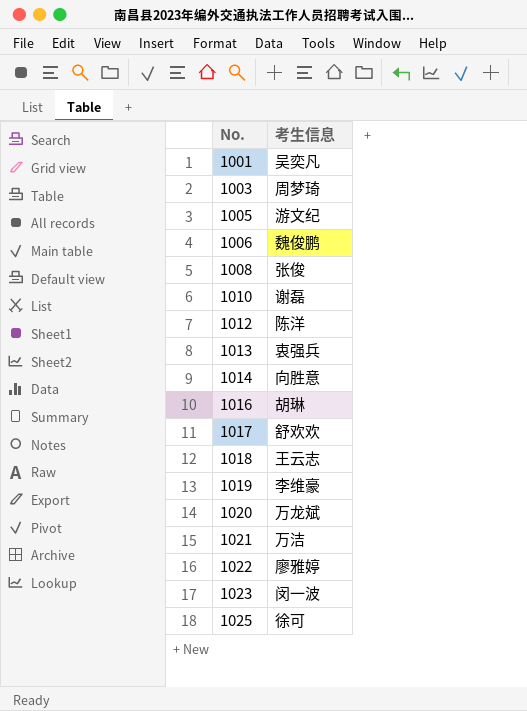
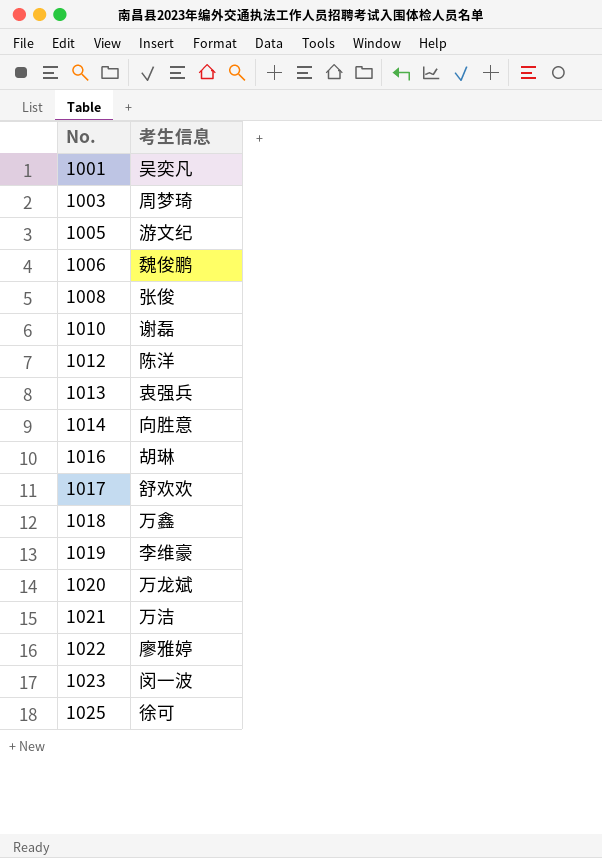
1018 | 考生信息: 王云志 -> 万鑫

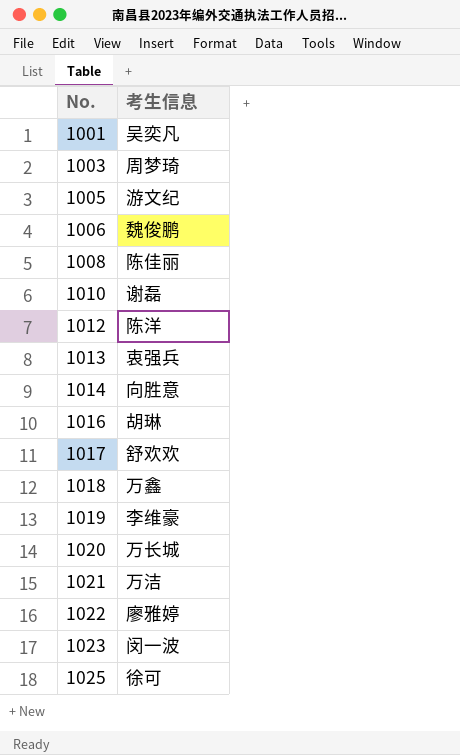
1008 | 考生信息: 张俊 -> 陈佳丽
1020 | 考生信息: 万龙斌 -> 万长城

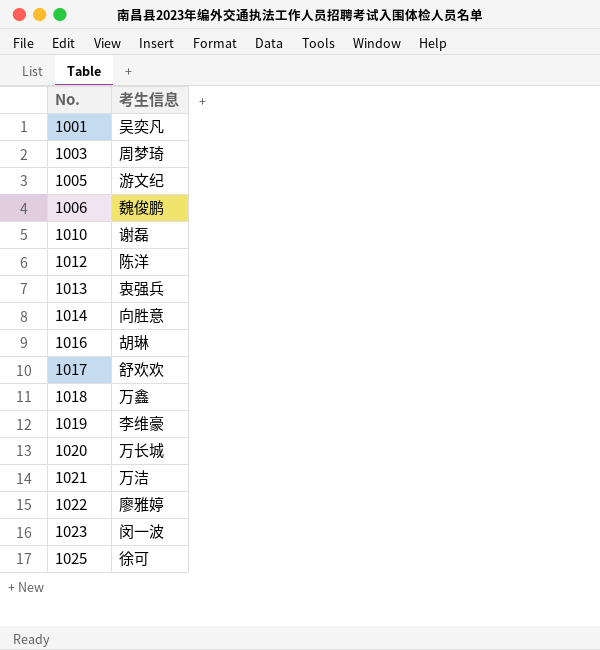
row 1008: 陈佳丽 -> none

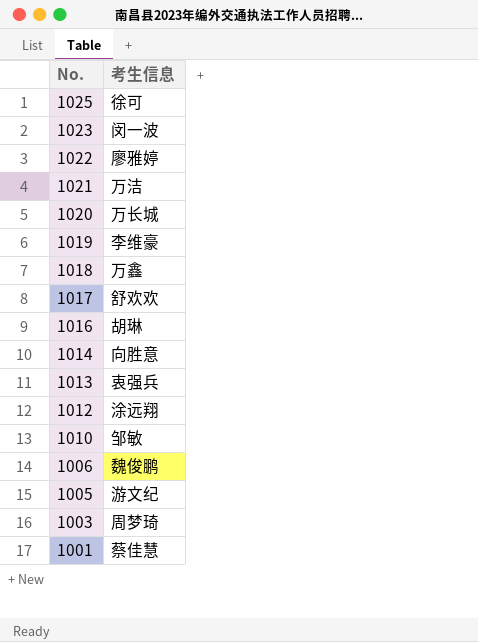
row order: No. ascending -> No. descending
1012 | 考生信息: 陈洋 -> 涂远翔
1010 | 考生信息: 谢磊 -> 邹敏
1001 | 考生信息: 吴奕凡 -> 蔡佳慧

